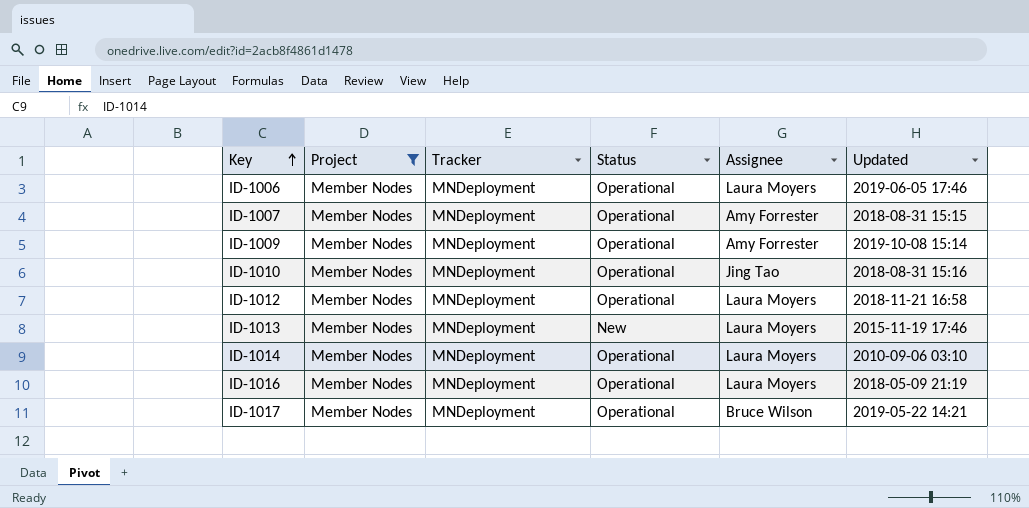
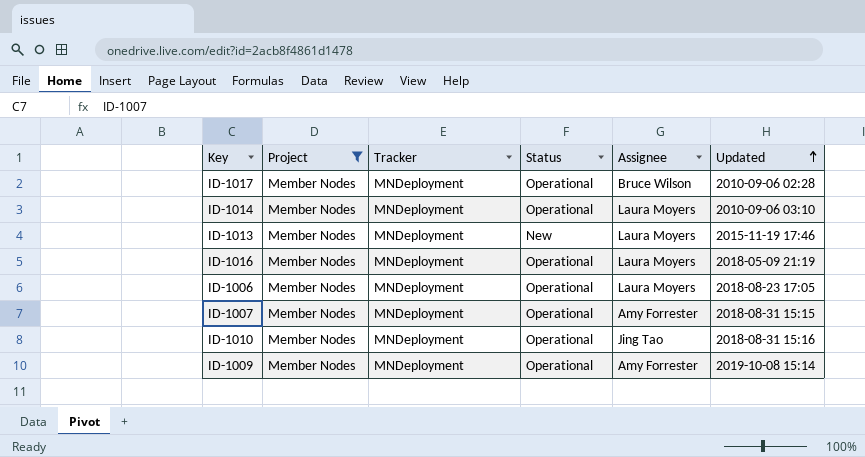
row order: Key ascending -> Updated ascending
row ID-1012: Member Nodes | MNDeployment | Operational | Laura Moyers | 2018-11-21 16:58 -> none
ID-1017 | Updated: 2019-05-22 14:21 -> 2010-09-06 02:28
ID-1006 | Updated: 2019-06-05 17:46 -> 2018-08-23 17:05

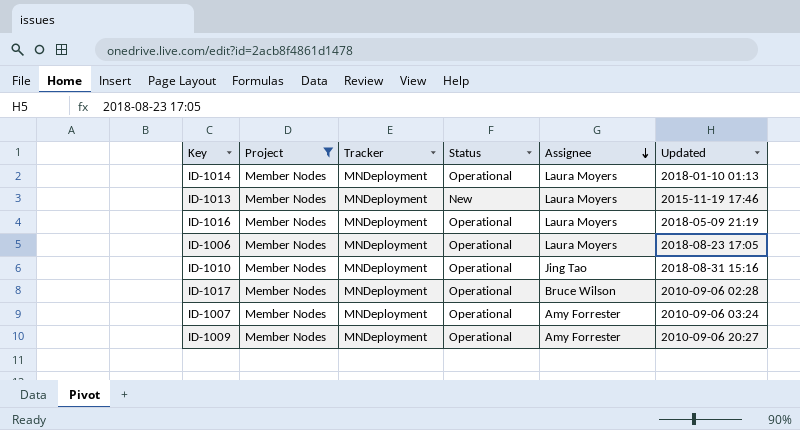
row order: Updated ascending -> Assignee descending
ID-1014 | Updated: 2010-09-06 03:10 -> 2018-01-10 01:13
ID-1007 | Updated: 2018-08-31 15:15 -> 2010-09-06 03:24
ID-1009 | Updated: 2019-10-08 15:14 -> 2010-09-06 20:27

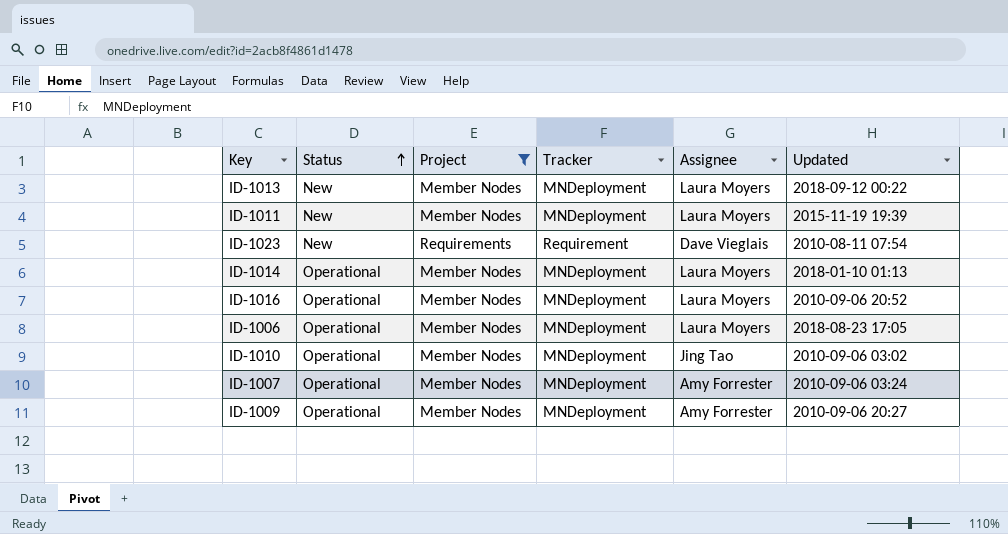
row order: Assignee descending -> Status ascending
column Status | position: 4 -> 2
row ID-1017: Member Nodes | MNDeployment | Operational | Bruce Wilson | 2010-09-06 02:28 -> none
ID-1013 | Updated: 2015-11-19 17:46 -> 2018-09-12 00:22
row ID-1011: none -> New | Member Nodes | MNDeployment | Laura Moyers | 2015-11-19 19:39
row ID-1023: none -> New | Requirements | Requirement | Dave Vieglais | 2010-08-11 07:54
ID-1016 | Updated: 2018-05-09 21:19 -> 2010-09-06 20:52
ID-1010 | Updated: 2018-08-31 15:16 -> 2010-09-06 03:02

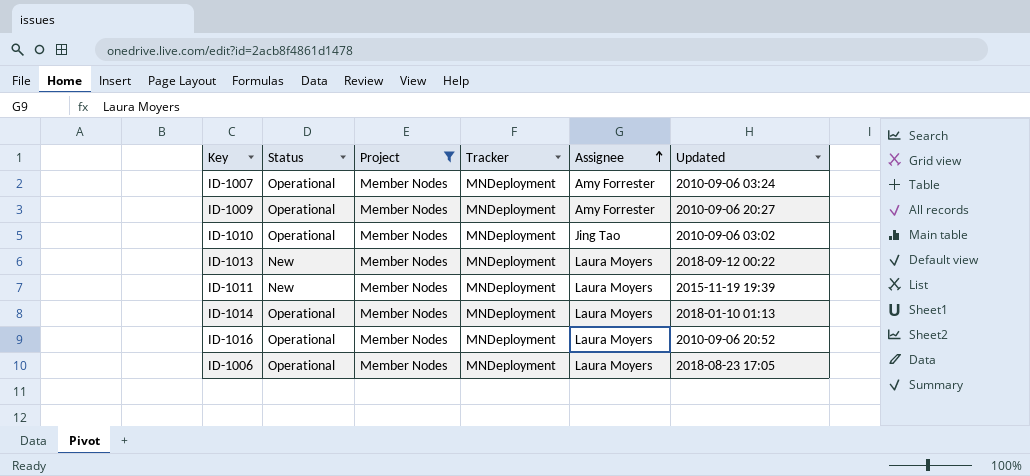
row order: Status ascending -> Assignee ascending
row ID-1023: New | Requirements | Requirement | Dave Vieglais | 2010-08-11 07:54 -> none

